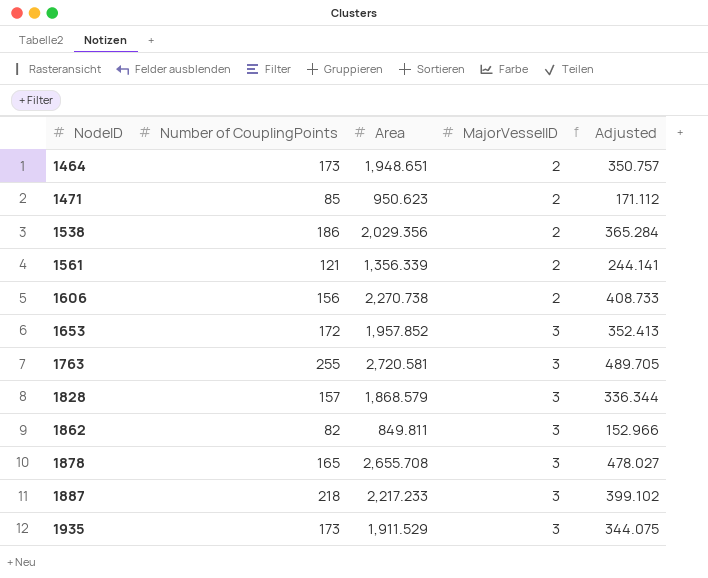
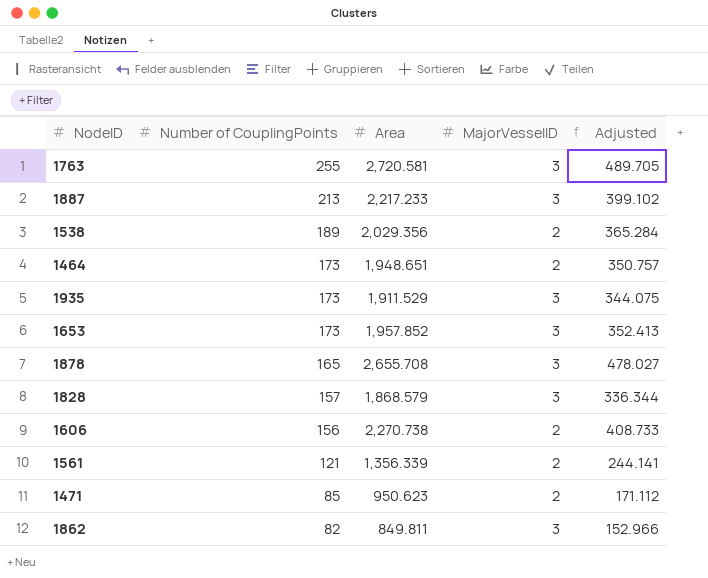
row order: NodeID ascending -> Number of CouplingPoints descending
1887 | Number of CouplingPoints: 218 -> 213
1538 | Number of CouplingPoints: 186 -> 189
1653 | Number of CouplingPoints: 172 -> 173

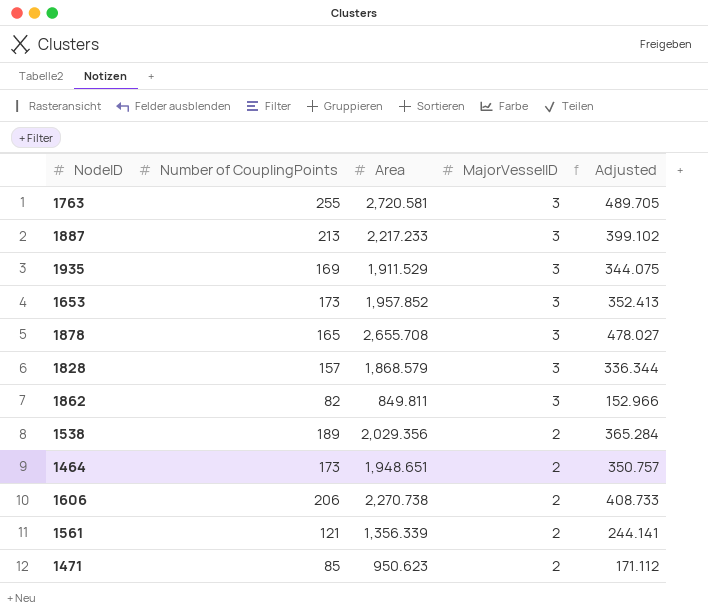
row order: Number of CouplingPoints descending -> MajorVesselID descending
1935 | Number of CouplingPoints: 173 -> 169
1606 | Number of CouplingPoints: 156 -> 206

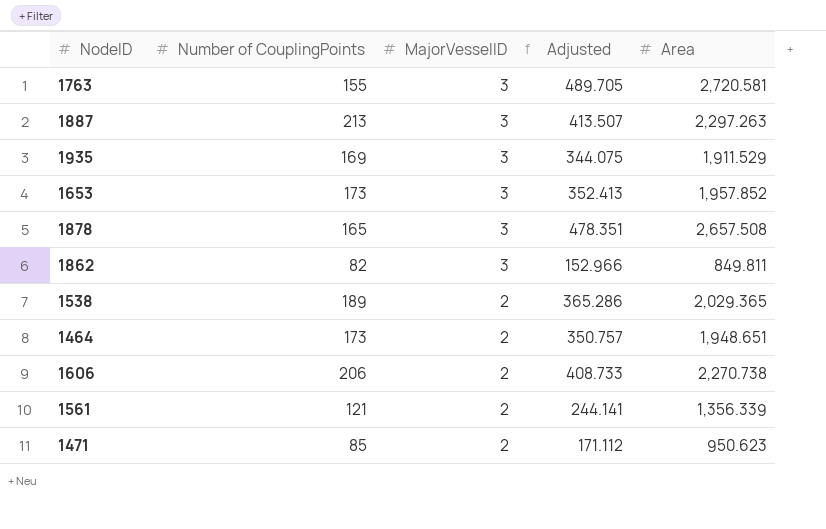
column Area | position: 3 -> 5
row 1828: 157 | 1,868.579 | 3 | 336.344 -> none
1763 | Number of CouplingPoints: 255 -> 155
1887 | Adjusted: 399.102 -> 413.507
1887 | Area: 2,217.233 -> 2,297.263
1878 | Adjusted: 478.027 -> 478.351
1878 | Area: 2,655.708 -> 2,657.508
1538 | Adjusted: 365.284 -> 365.286
1538 | Area: 2,029.356 -> 2,029.365

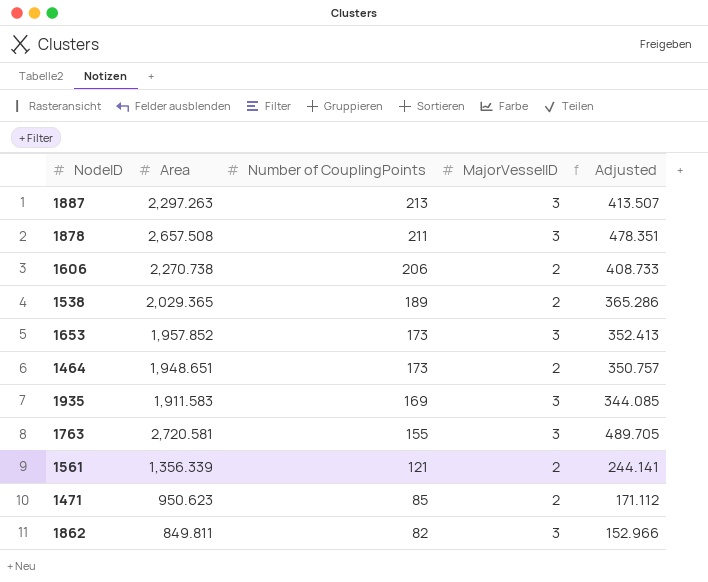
row order: MajorVesselID descending -> Number of CouplingPoints descending
column Area | position: 5 -> 2
1878 | Number of CouplingPoints: 165 -> 211
1935 | Area: 1,911.529 -> 1,911.583
1935 | Adjusted: 344.075 -> 344.085

